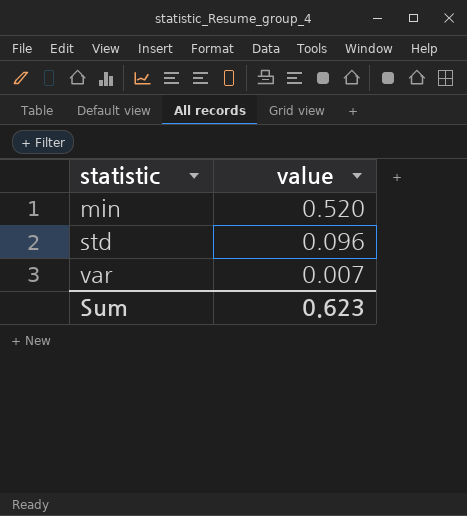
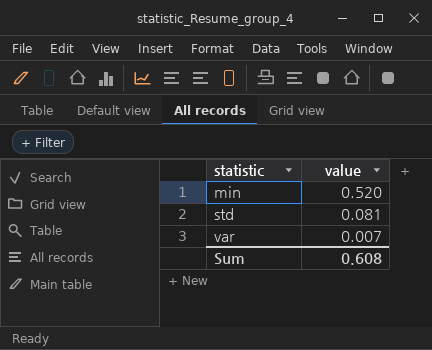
std | value: 0.096 -> 0.081
Sum | value: 0.623 -> 0.608

